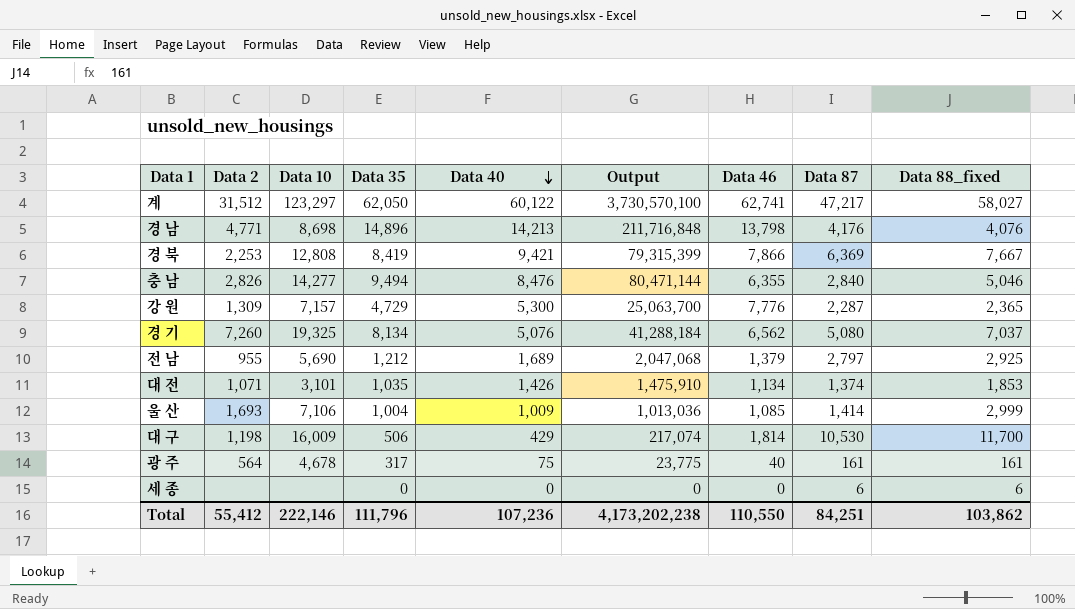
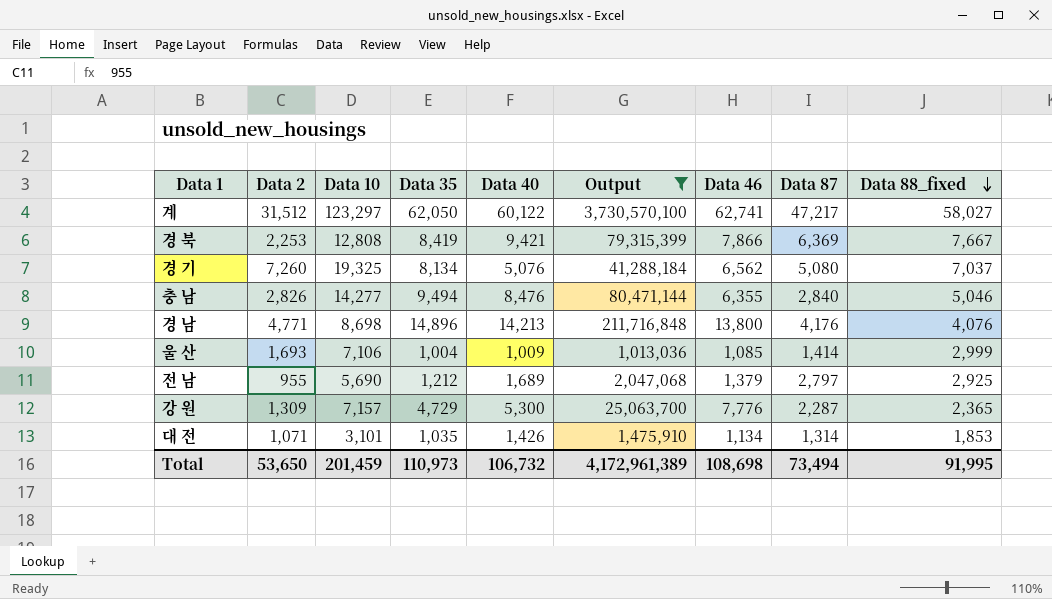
filter: none -> Output >= 1,013,036
row order: Data 40 descending -> Data 88_fixed descending
경 남 | Data 46: 13,798 -> 13,800
대 전 | Data 87: 1,374 -> 1,314
Total | Data 2: 55,412 -> 53,650
Total | Data 10: 222,146 -> 201,459
Total | Data 35: 111,796 -> 110,973
Total | Data 40: 107,236 -> 106,732
Total | Output: 4,173,202,238 -> 4,172,961,389
Total | Data 46: 110,550 -> 108,698
Total | Data 87: 84,251 -> 73,494
Total | Data 88_fixed: 103,862 -> 91,995

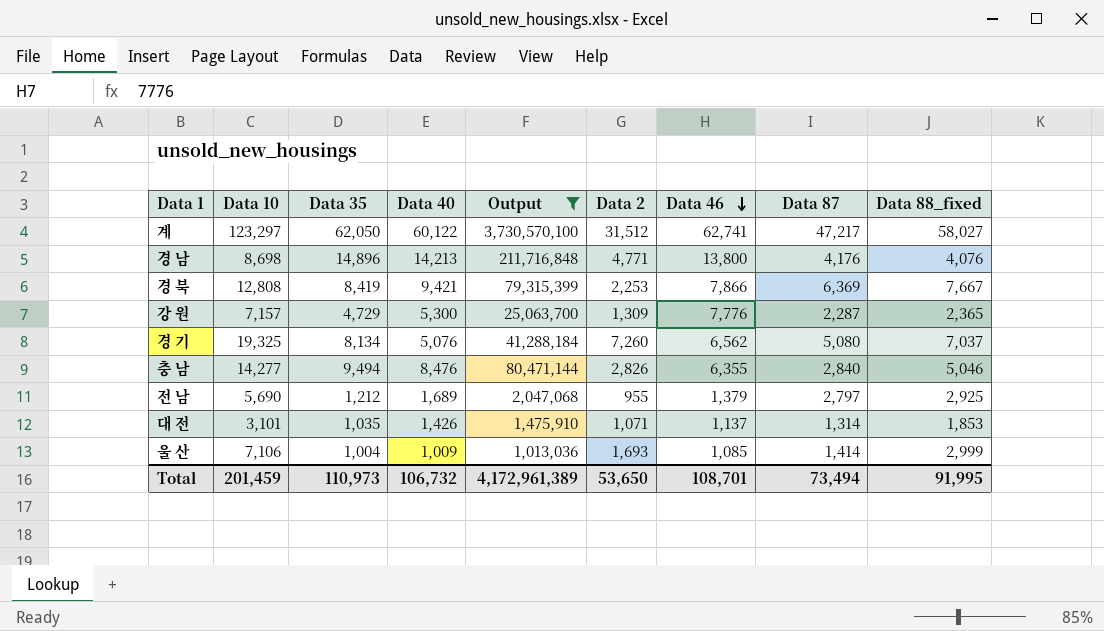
row order: Data 88_fixed descending -> Data 46 descending
column Data 2 | position: 2 -> 6
대 전 | Data 46: 1,134 -> 1,137
Total | Data 46: 108,698 -> 108,701

